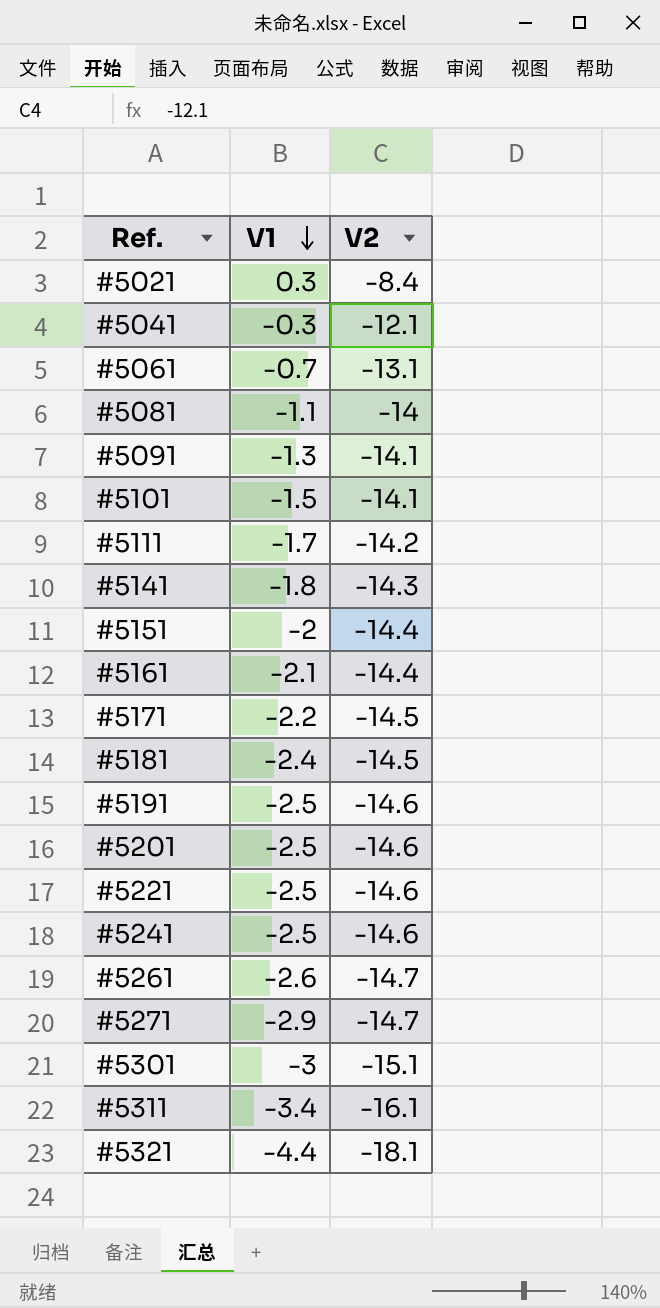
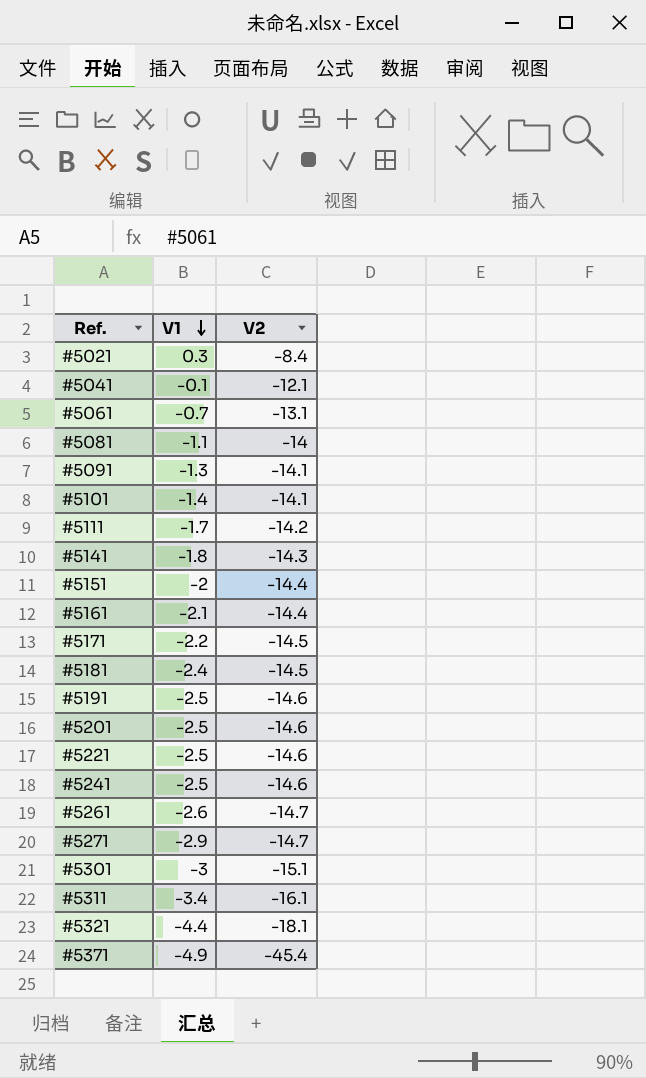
#5041 | V1: -0.3 -> -0.1
#5101 | V1: -1.5 -> -1.4
row #5371: none -> -4.9 | -45.4

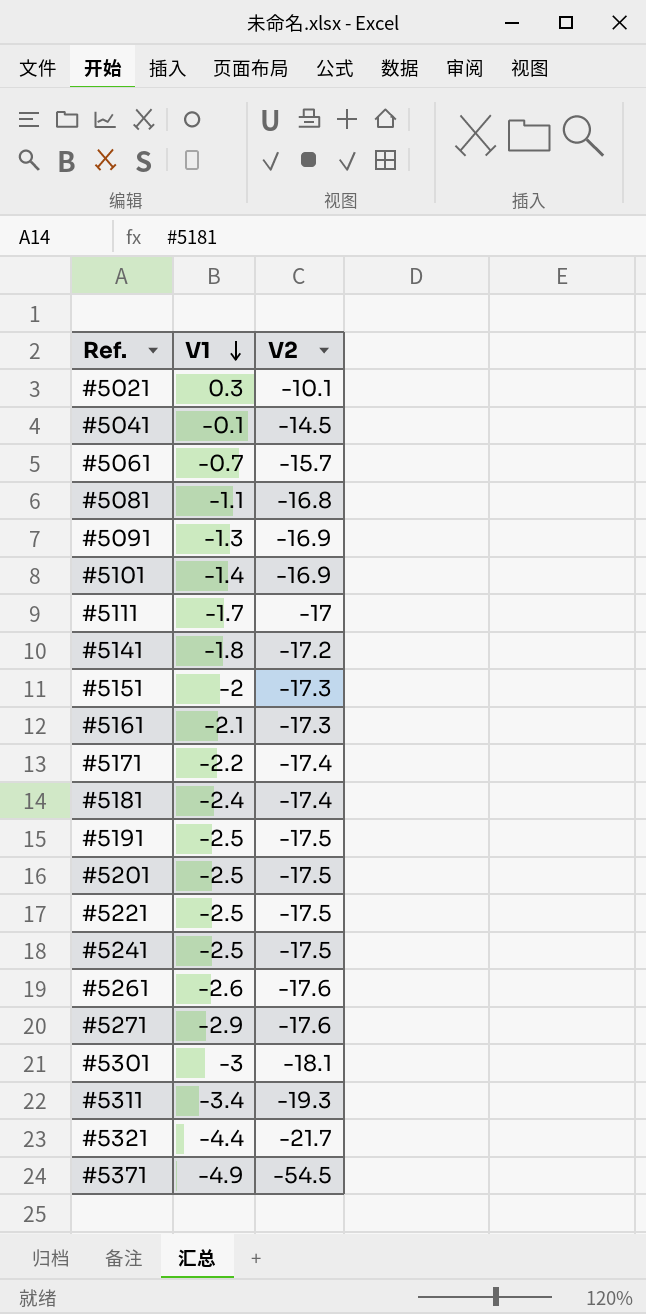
#5021 | V2: -8.4 -> -10.1
#5041 | V2: -12.1 -> -14.5
#5061 | V2: -13.1 -> -15.7
#5081 | V2: -14 -> -16.8
#5091 | V2: -14.1 -> -16.9
#5101 | V2: -14.1 -> -16.9
#5111 | V2: -14.2 -> -17
#5141 | V2: -14.3 -> -17.2
#5151 | V2: -14.4 -> -17.3
#5161 | V2: -14.4 -> -17.3
#5171 | V2: -14.5 -> -17.4
#5181 | V2: -14.5 -> -17.4
#5191 | V2: -14.6 -> -17.5
#5201 | V2: -14.6 -> -17.5
#5221 | V2: -14.6 -> -17.5
#5241 | V2: -14.6 -> -17.5
#5261 | V2: -14.7 -> -17.6
#5271 | V2: -14.7 -> -17.6
#5301 | V2: -15.1 -> -18.1
#5311 | V2: -16.1 -> -19.3
#5321 | V2: -18.1 -> -21.7
#5371 | V2: -45.4 -> -54.5

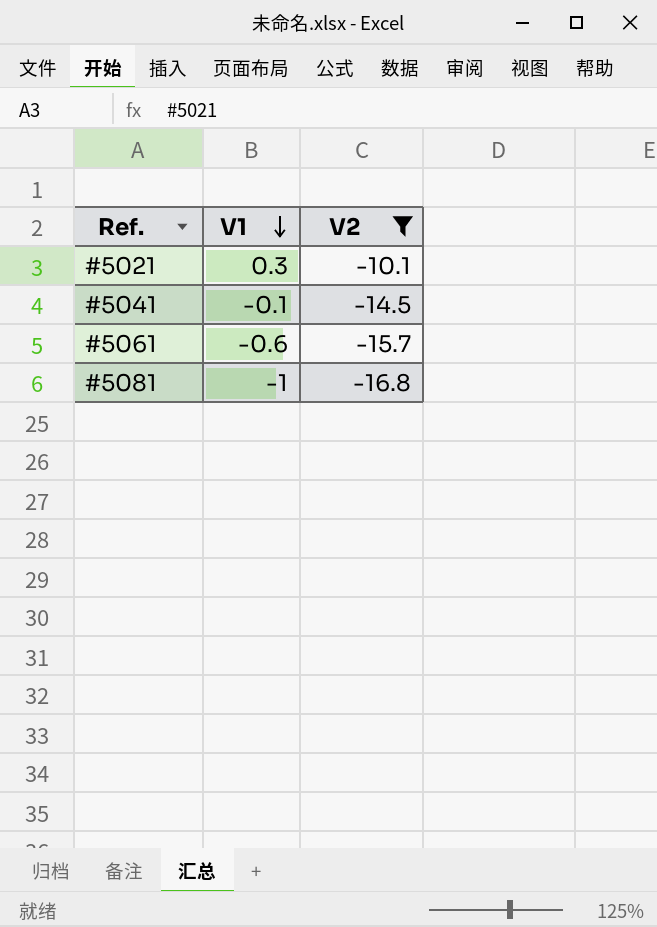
filter: none -> V2 >= -16.8
#5061 | V1: -0.7 -> -0.6
#5081 | V1: -1.1 -> -1

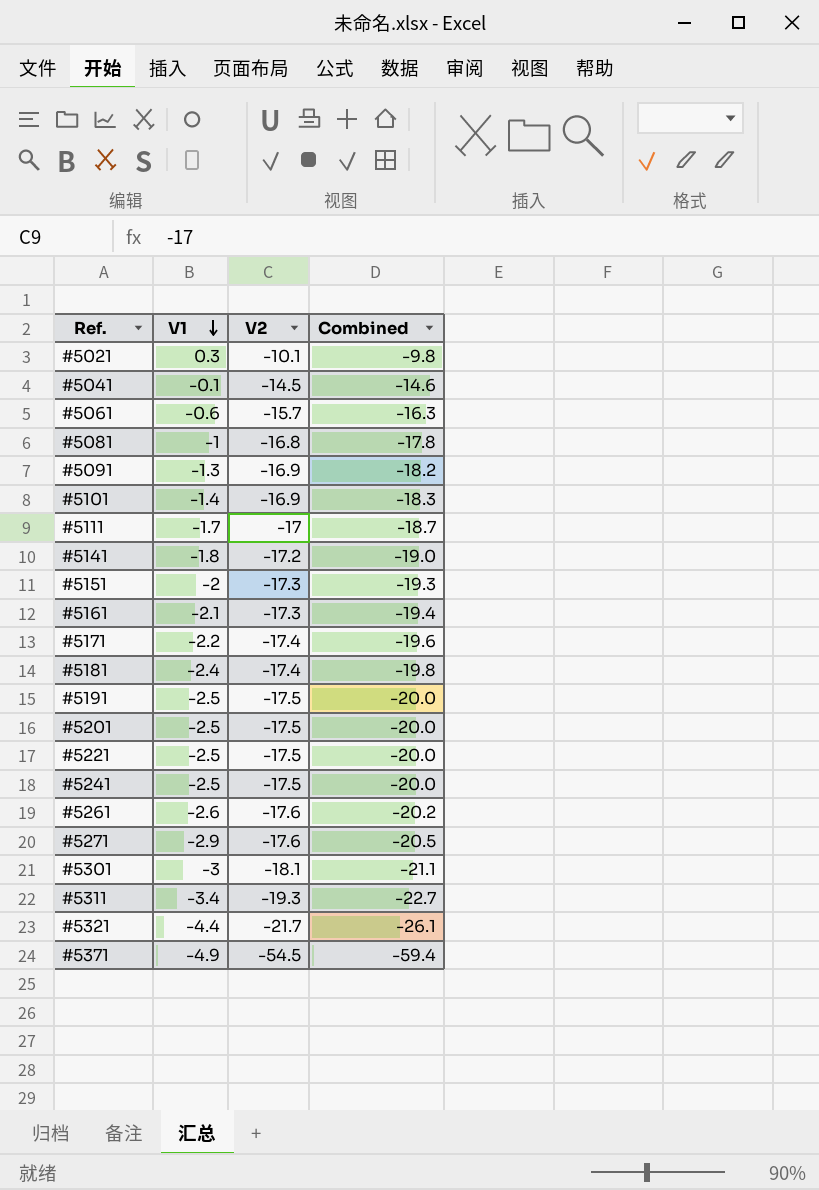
filter: V2 >= -16.8 -> none
column Combined | formula: none -> [V1] + [V2]

